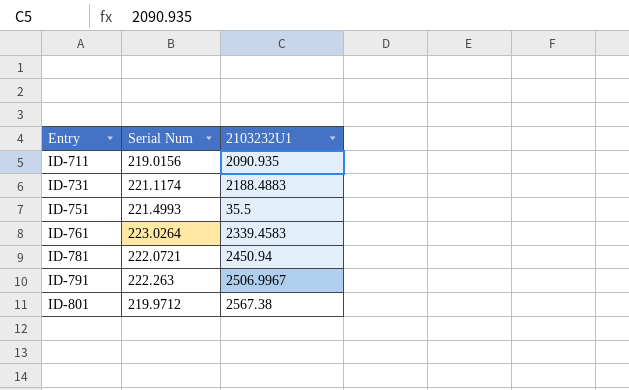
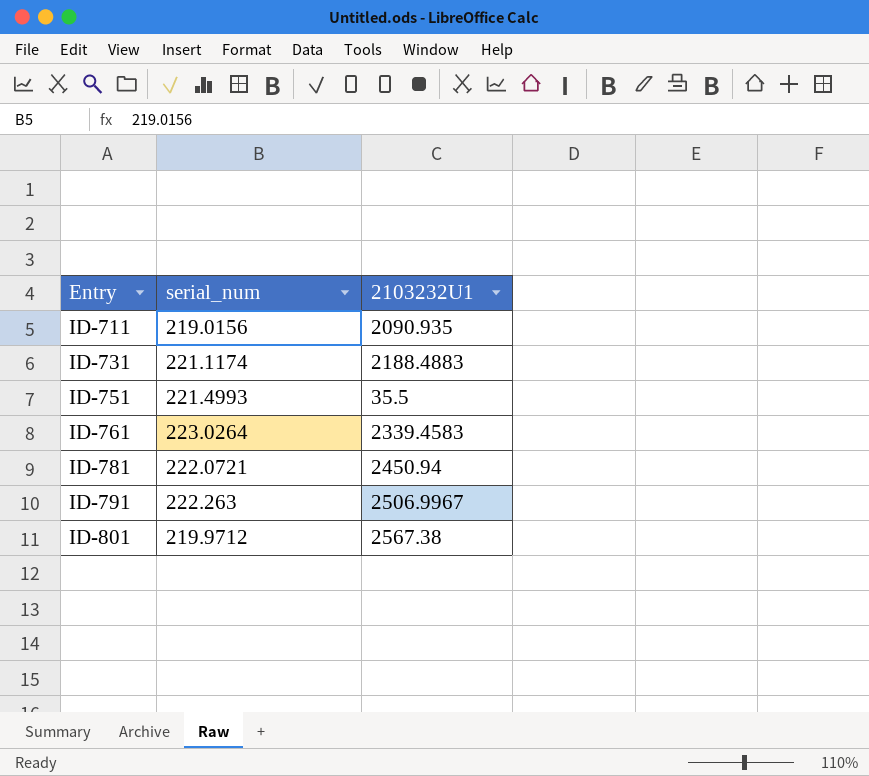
column name: Serial Num -> serial_num

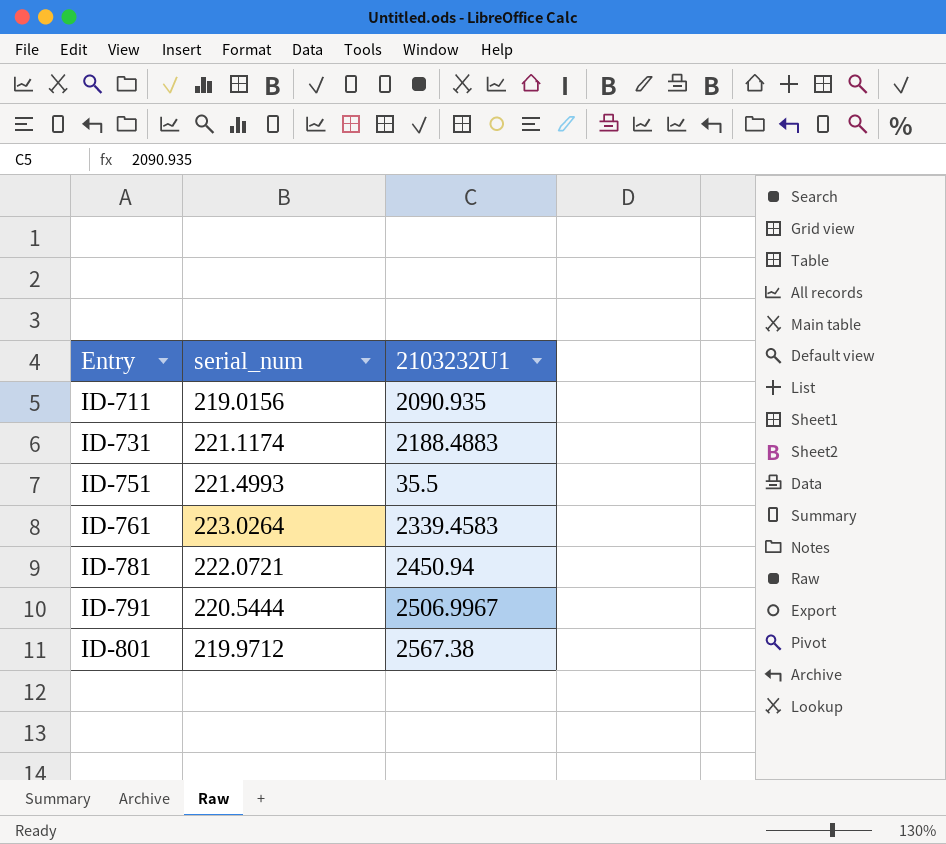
ID-791 | serial_num: 222.263 -> 220.5444

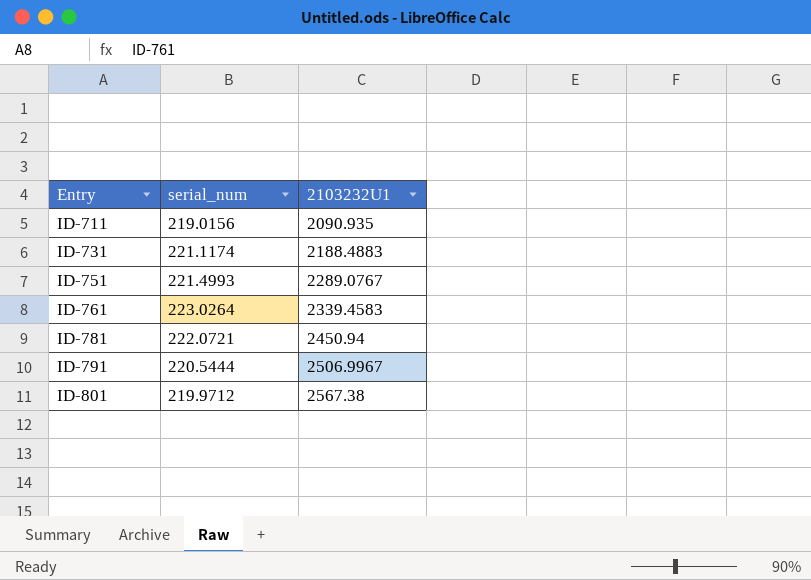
ID-751 | 2103232U1: 35.5 -> 2289.0767

